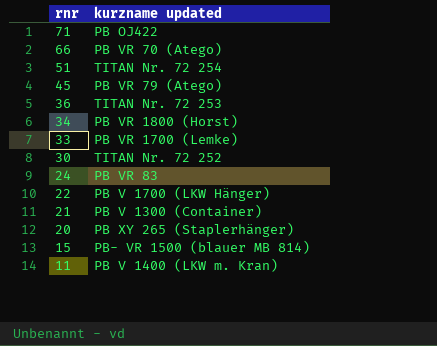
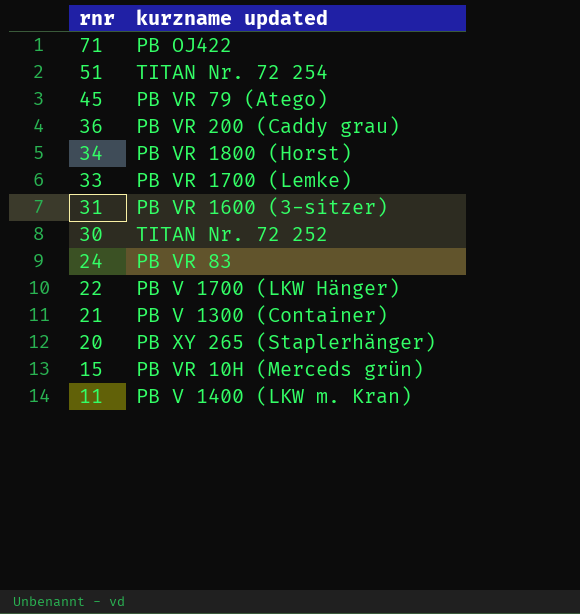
row 66: PB VR 70 (Atego) -> none
36 | kurzname updated: TITAN Nr. 72 253 -> PB VR 200 (Caddy grau)
row 31: none -> PB VR 1600 (3-sitzer)
15 | kurzname updated: PB- VR 1500 (blauer MB 814) -> PB VR 10H (Merceds grün)

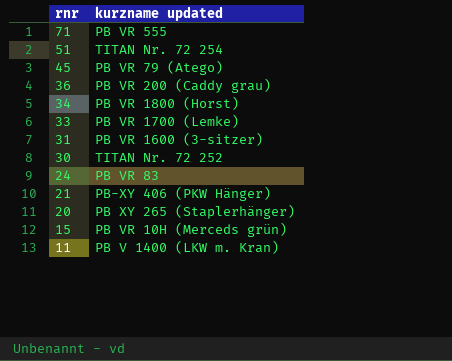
row 22: PB V 1700 (LKW Hänger) -> none
71 | kurzname updated: PB OJ422 -> PB VR 555
21 | kurzname updated: PB V 1300 (Container) -> PB-XY 406 (PKW Hänger)

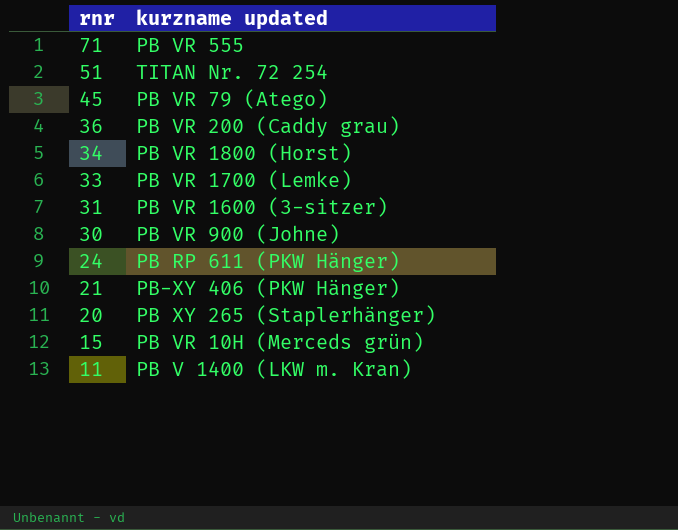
30 | kurzname updated: TITAN Nr. 72 252 -> PB VR 900 (Johne)
24 | kurzname updated: PB VR 83 -> PB RP 611 (PKW Hänger)

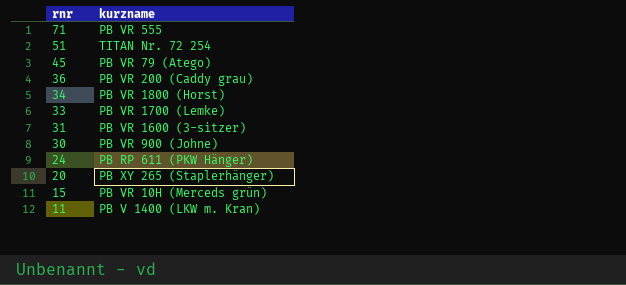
column name: kurzname updated -> kurzname
row 21: PB-XY 406 (PKW Hänger) -> none

